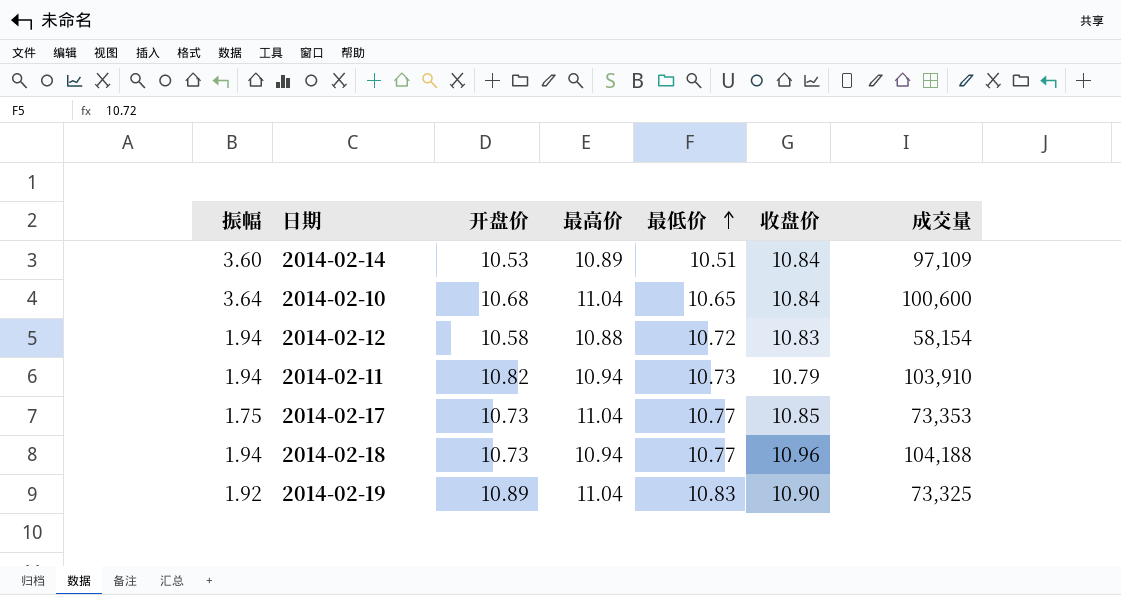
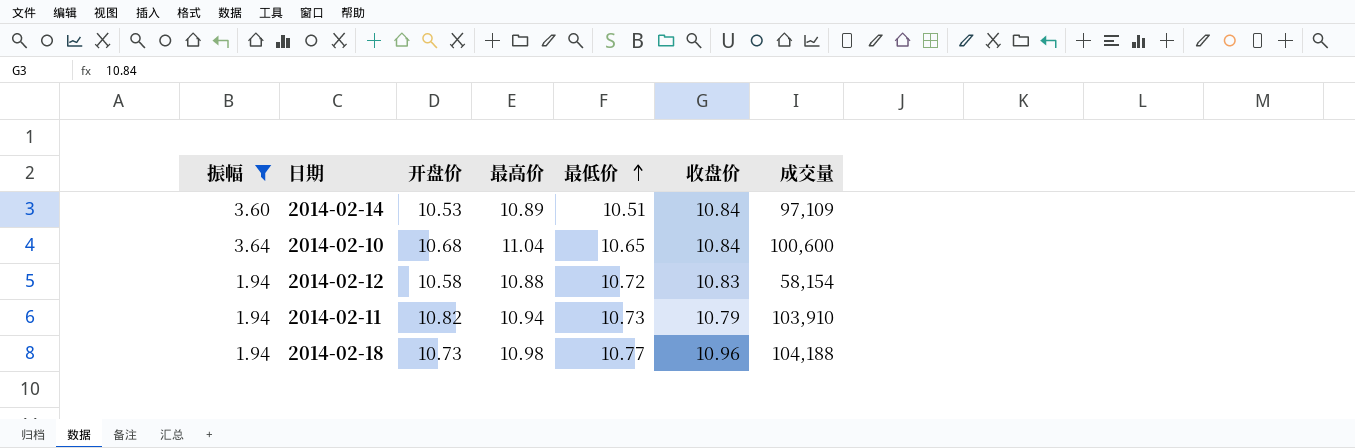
filter: none -> 振幅 >= 1.94
2014-02-18 | 最高价: 10.94 -> 10.98

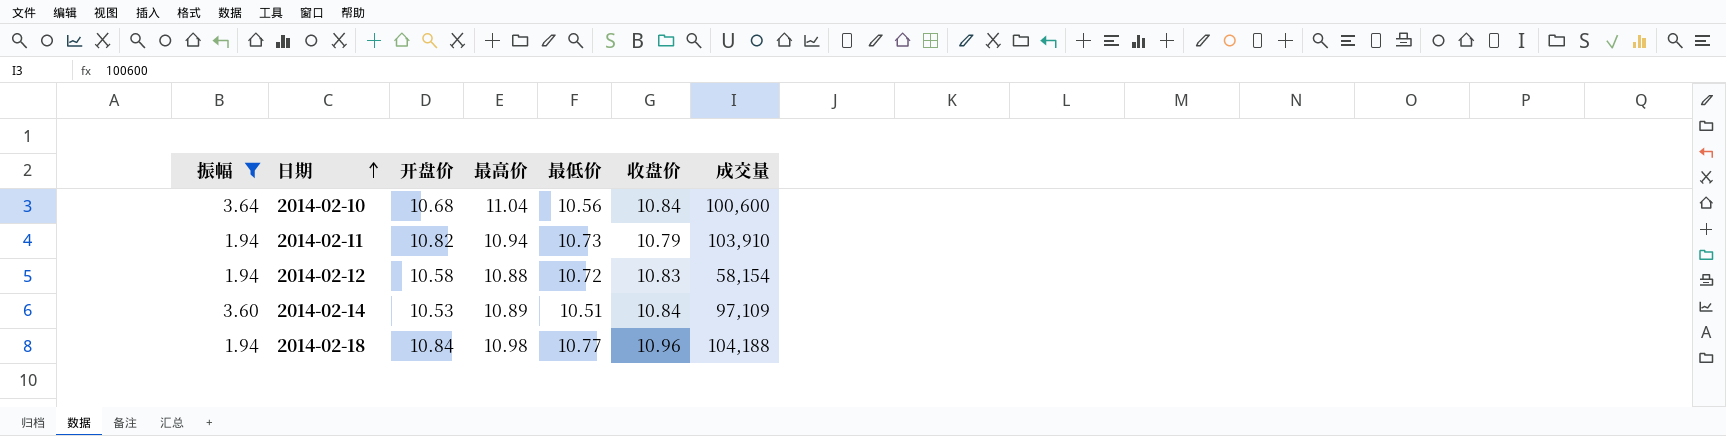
row order: 最低价 ascending -> 日期 ascending
2014-02-10 | 最低价: 10.65 -> 10.56
2014-02-18 | 开盘价: 10.73 -> 10.84

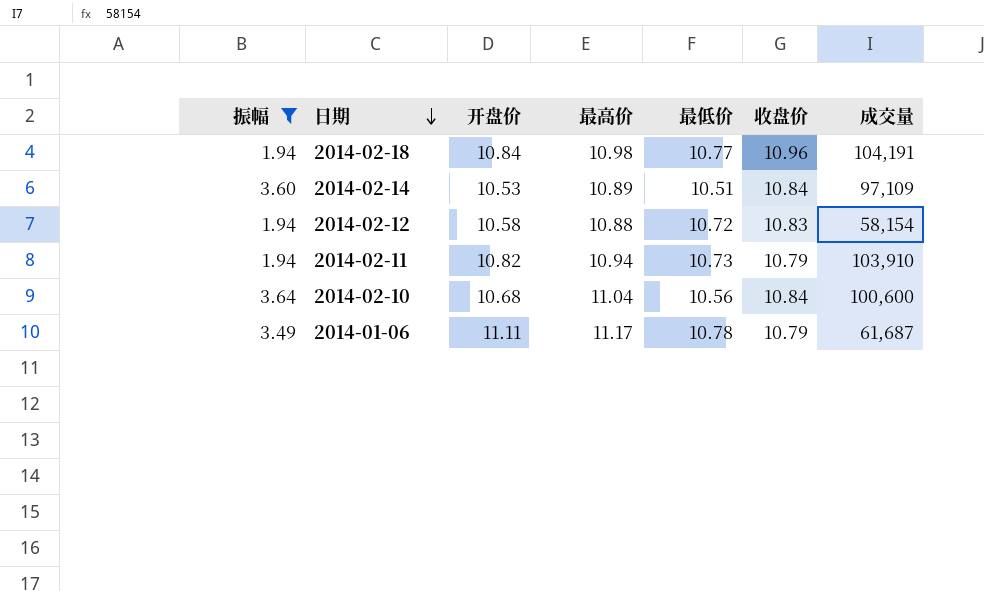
row order: 日期 ascending -> 日期 descending
2014-02-18 | 成交量: 104,188 -> 104,191
row 2014-01-06: none -> 3.49 | 11.11 | 11.17 | 10.78 | 10.79 | 61,687

